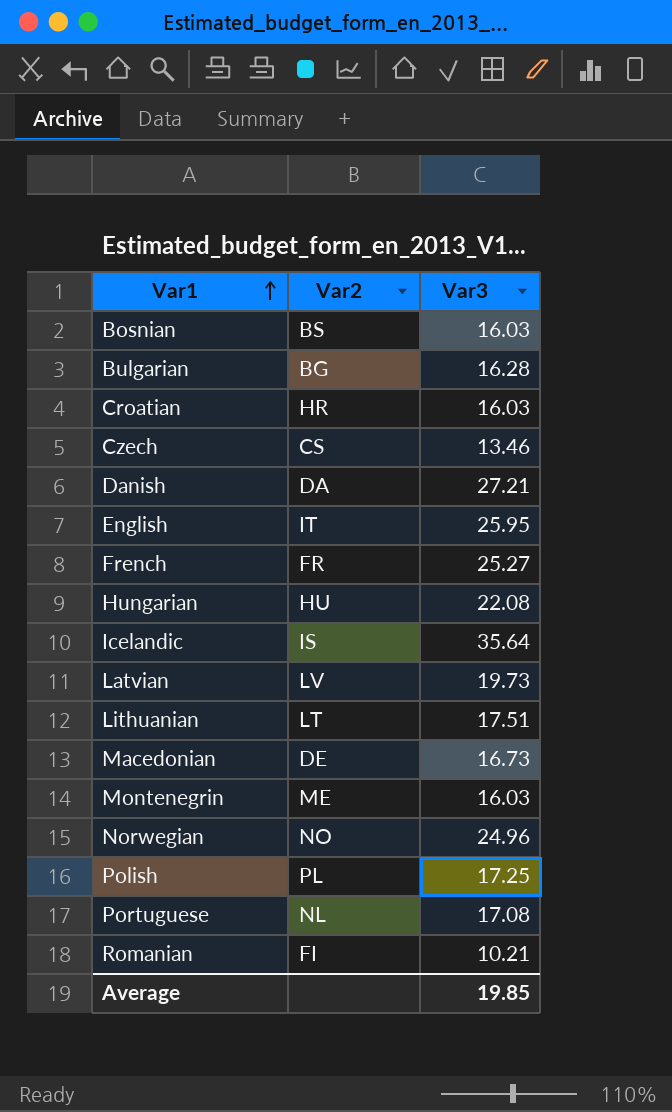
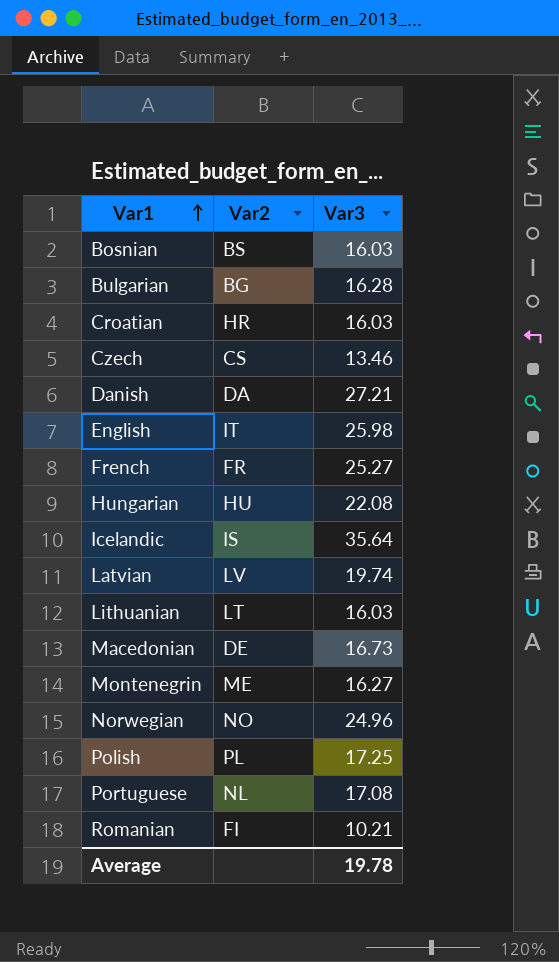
English | Var3: 25.95 -> 25.98
Latvian | Var3: 19.73 -> 19.74
Lithuanian | Var3: 17.51 -> 16.03
Montenegrin | Var3: 16.03 -> 16.27
Average | Var3: 19.85 -> 19.78

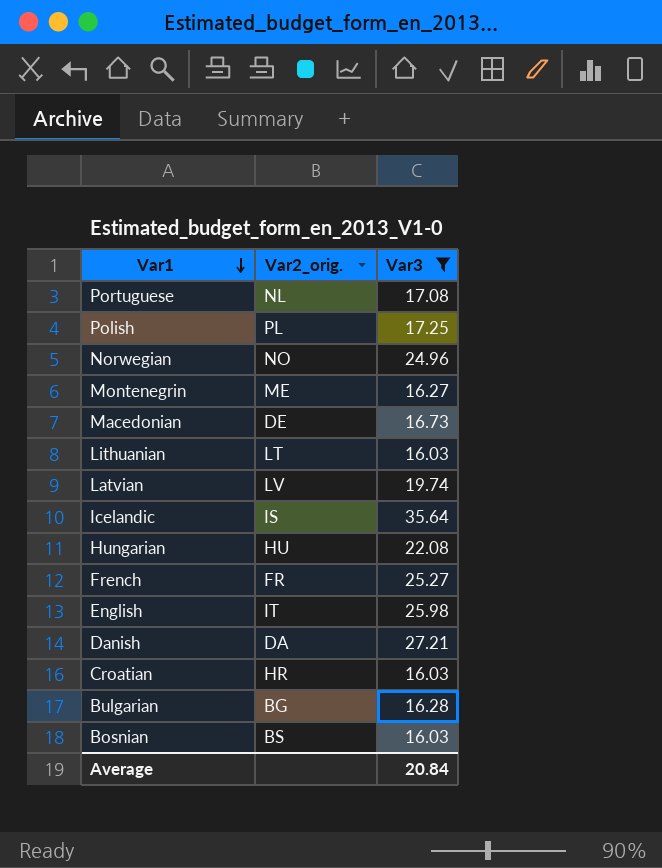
filter: none -> Var3 >= 16.03
row order: Var1 ascending -> Var1 descending
column name: Var2 -> Var2_orig.
Average | Var3: 19.78 -> 20.84

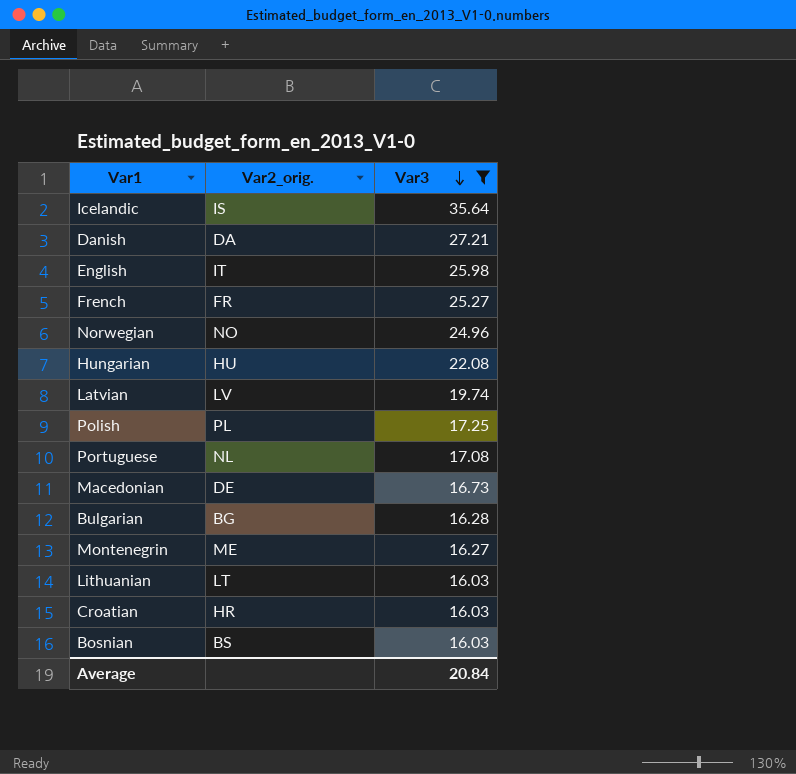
row order: Var1 descending -> Var3 descending

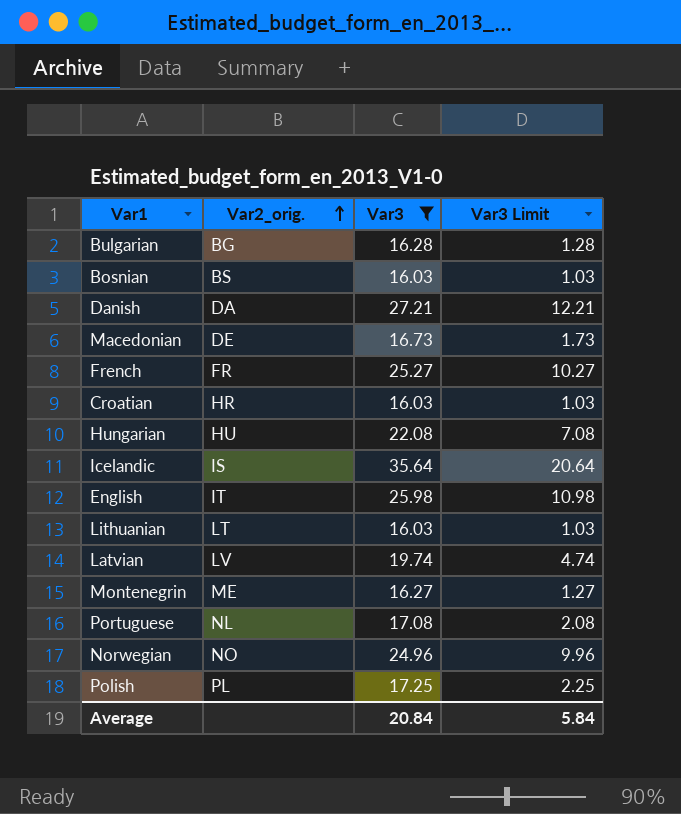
row order: Var3 descending -> Var2_orig. ascending
column Var3 Limit | formula: none -> [Var3] - 15

